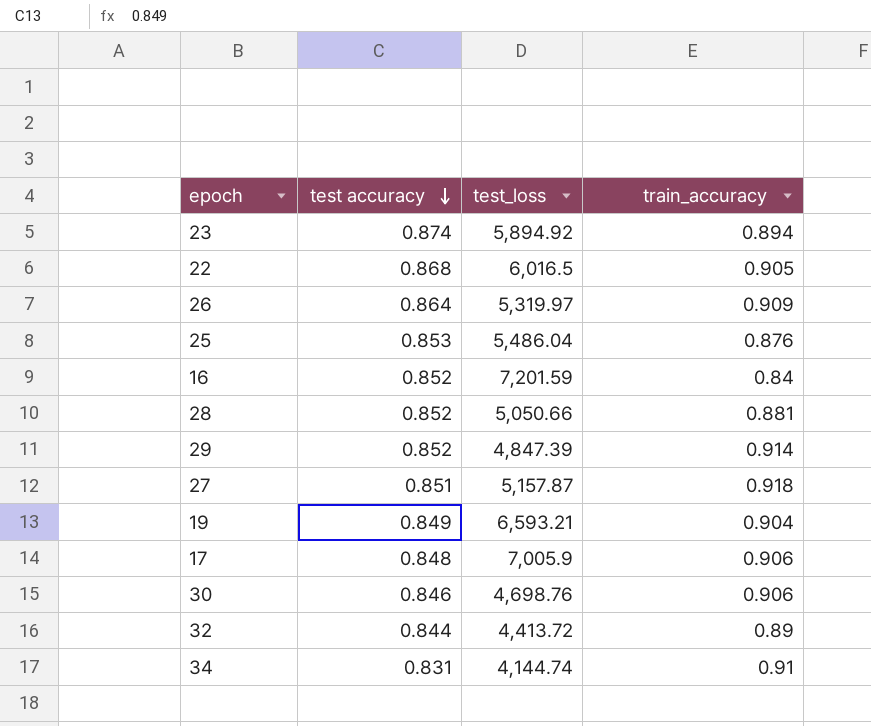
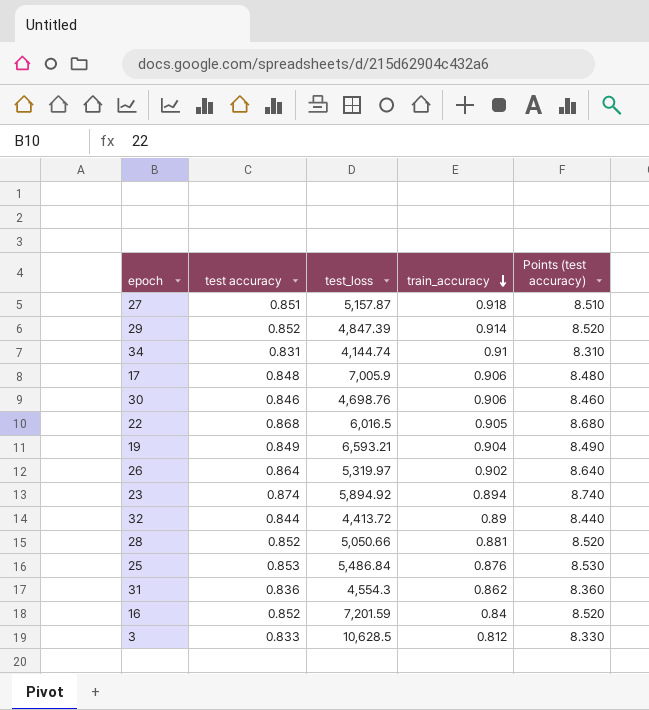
row order: test accuracy descending -> train_accuracy descending
column Points (test accuracy) | formula: none -> [test accuracy] * 10
26 | train_accuracy: 0.909 -> 0.902
25 | test_loss: 5,486.04 -> 5,486.84
row 31: none -> 0.836 | 4,554.3 | 0.862 | 8.360
row 3: none -> 0.833 | 10,628.5 | 0.812 | 8.330

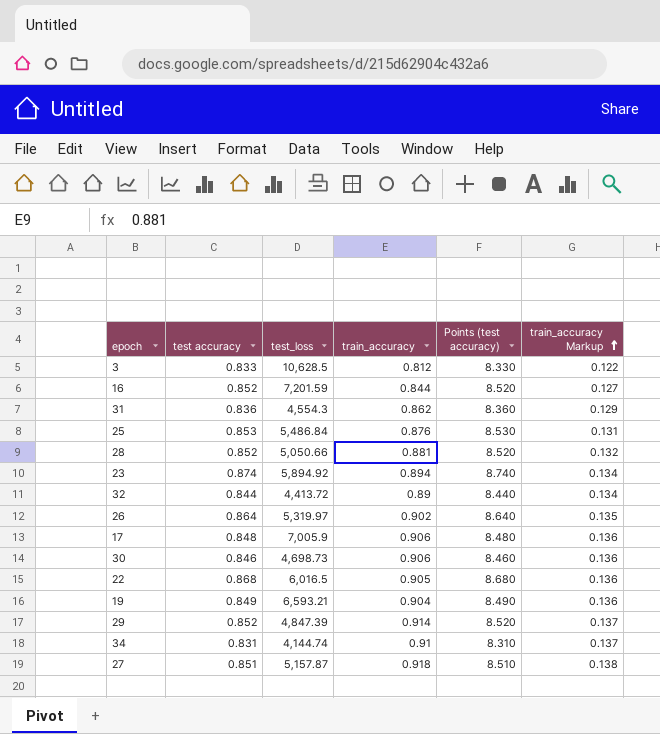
row order: train_accuracy descending -> train_accuracy Markup ascending
column train_accuracy Markup | formula: none -> [train_accuracy] * 0.15
16 | train_accuracy: 0.84 -> 0.844
30 | test_loss: 4,698.76 -> 4,698.73

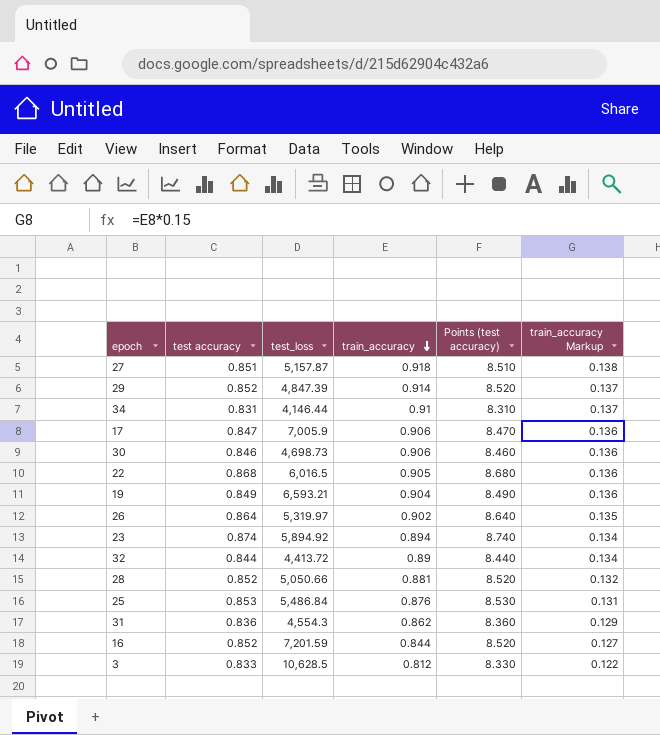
row order: train_accuracy Markup ascending -> train_accuracy descending
34 | test_loss: 4,144.74 -> 4,146.44
17 | test accuracy: 0.848 -> 0.847
17 | Points (test accuracy): 8.480 -> 8.470

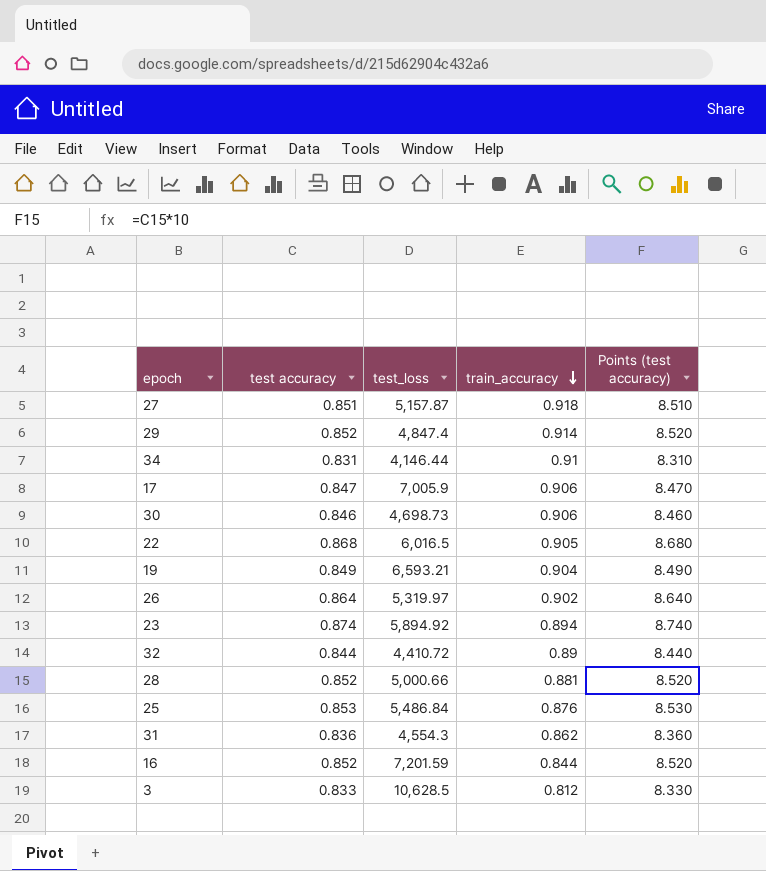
column train_accuracy Markup | formula: [train_accuracy] * 0.15 -> none
29 | test_loss: 4,847.39 -> 4,847.4
32 | test_loss: 4,413.72 -> 4,410.72
28 | test_loss: 5,050.66 -> 5,000.66

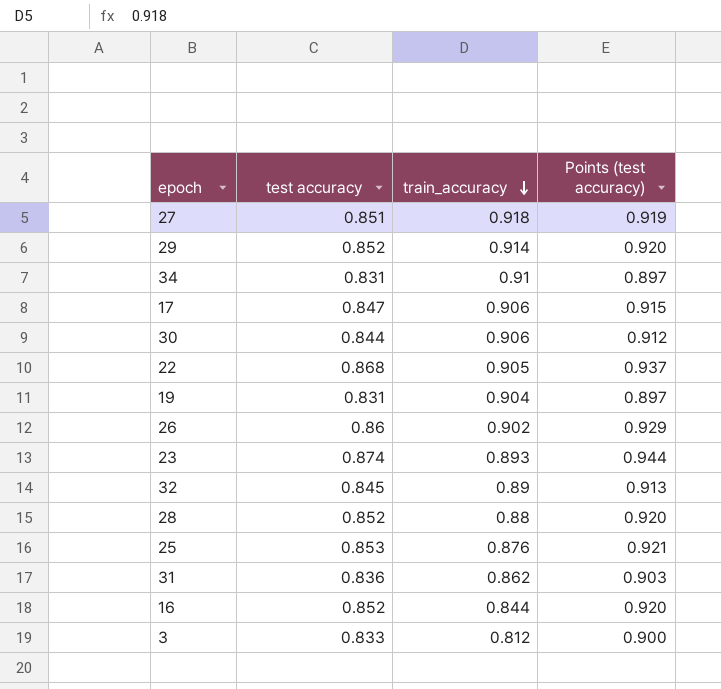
column test_loss | position: 3 -> none
column Points (test accuracy) | formula: [test accuracy] * 10 -> [test accuracy] * 1.08
30 | test accuracy: 0.846 -> 0.844
19 | test accuracy: 0.849 -> 0.831
26 | test accuracy: 0.864 -> 0.86
23 | train_accuracy: 0.894 -> 0.893
32 | test accuracy: 0.844 -> 0.845
28 | train_accuracy: 0.881 -> 0.88

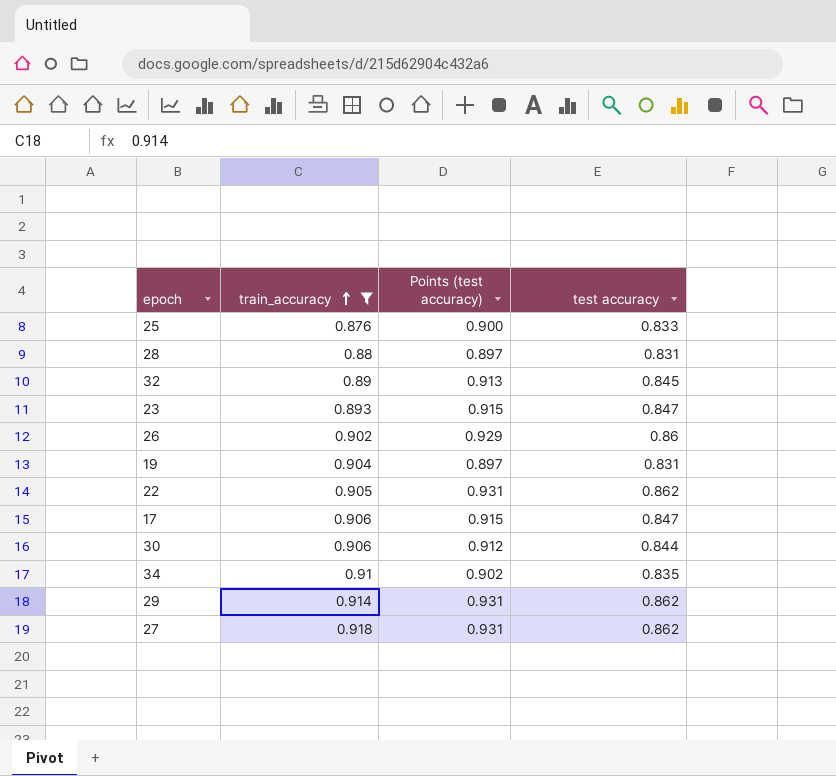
filter: none -> train_accuracy >= 0.876
row order: train_accuracy descending -> train_accuracy ascending
column test accuracy | position: 2 -> 4
25 | Points (test accuracy): 0.921 -> 0.900
25 | test accuracy: 0.853 -> 0.833
28 | Points (test accuracy): 0.920 -> 0.897
28 | test accuracy: 0.852 -> 0.831
23 | Points (test accuracy): 0.944 -> 0.915
23 | test accuracy: 0.874 -> 0.847
22 | Points (test accuracy): 0.937 -> 0.931
22 | test accuracy: 0.868 -> 0.862
34 | Points (test accuracy): 0.897 -> 0.902
34 | test accuracy: 0.831 -> 0.835
29 | Points (test accuracy): 0.920 -> 0.931
29 | test accuracy: 0.852 -> 0.862
27 | Points (test accuracy): 0.919 -> 0.931
27 | test accuracy: 0.851 -> 0.862

